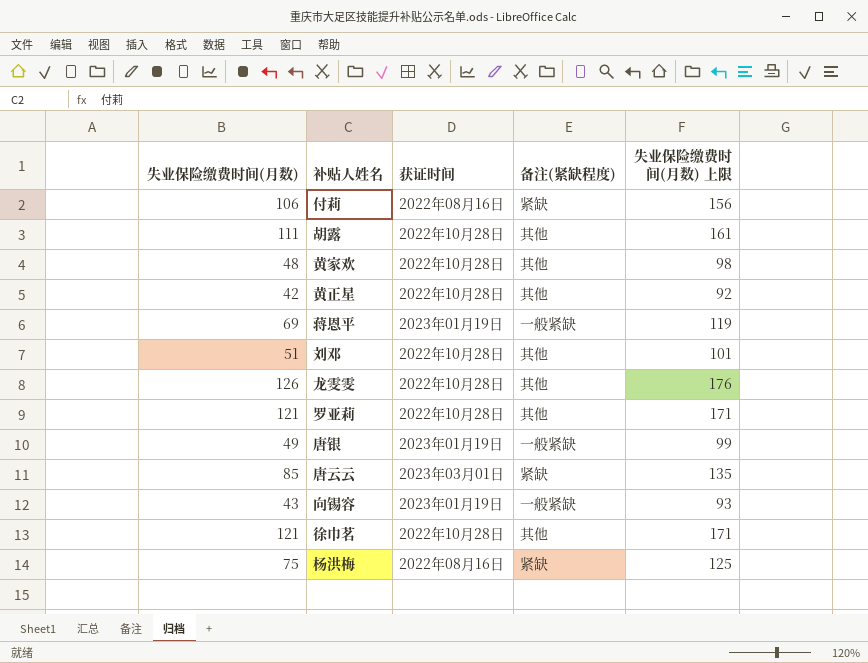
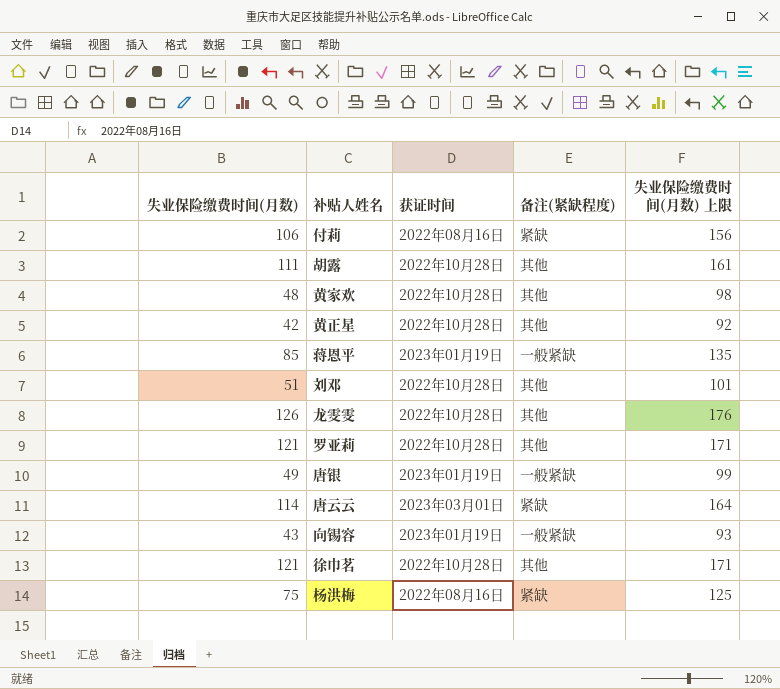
蒋恩平 | 失业保险缴费时间(月数): 69 -> 85
蒋恩平 | 失业保险缴费时间(月数) 上限: 119 -> 135
唐云云 | 失业保险缴费时间(月数): 85 -> 114
唐云云 | 失业保险缴费时间(月数) 上限: 135 -> 164

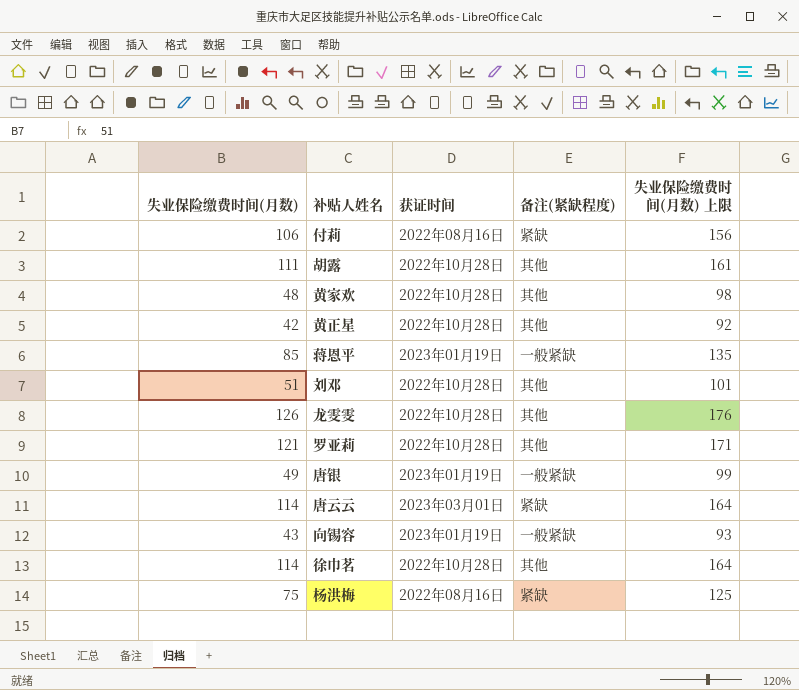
徐巾茗 | 失业保险缴费时间(月数): 121 -> 114
徐巾茗 | 失业保险缴费时间(月数) 上限: 171 -> 164

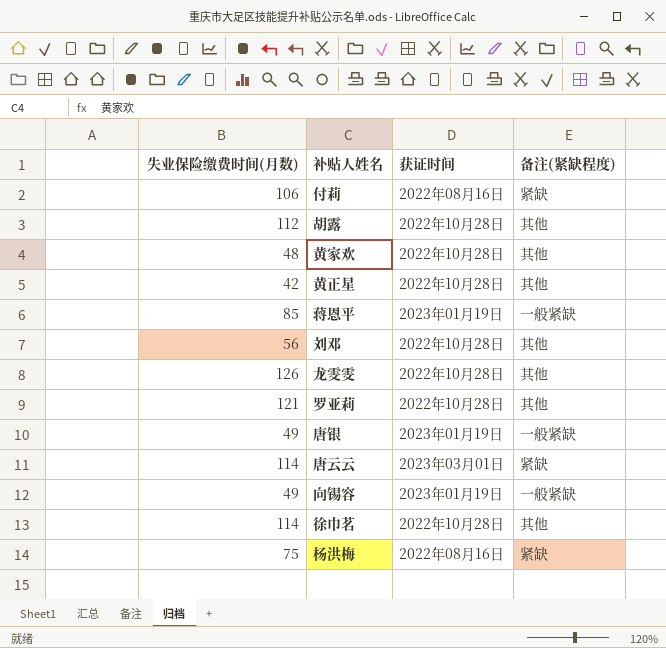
column 失业保险缴费时间(月数) 上限 | formula: [失业保险缴费时间(月数)] + 50 -> none
胡露 | 失业保险缴费时间(月数): 111 -> 112
刘邓 | 失业保险缴费时间(月数): 51 -> 56
向锡容 | 失业保险缴费时间(月数): 43 -> 49

